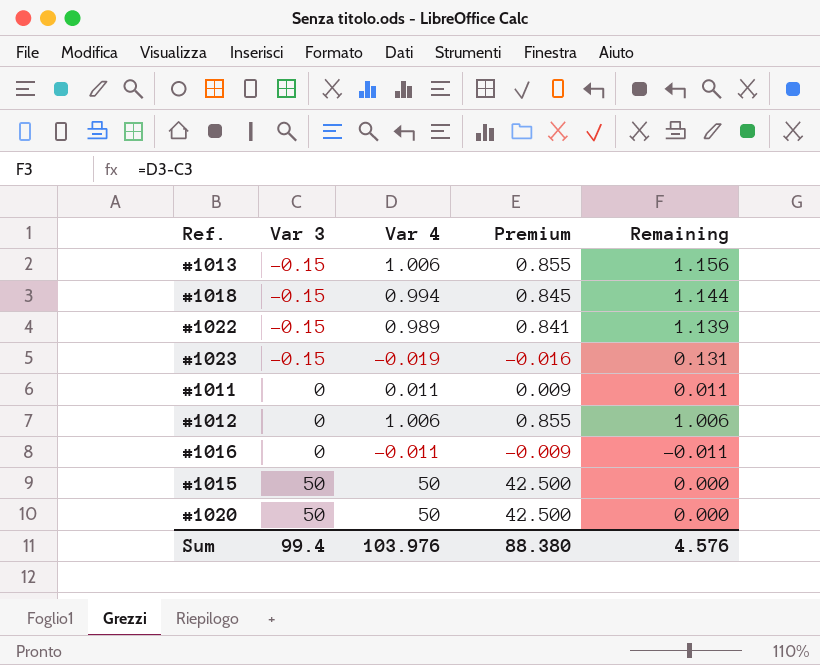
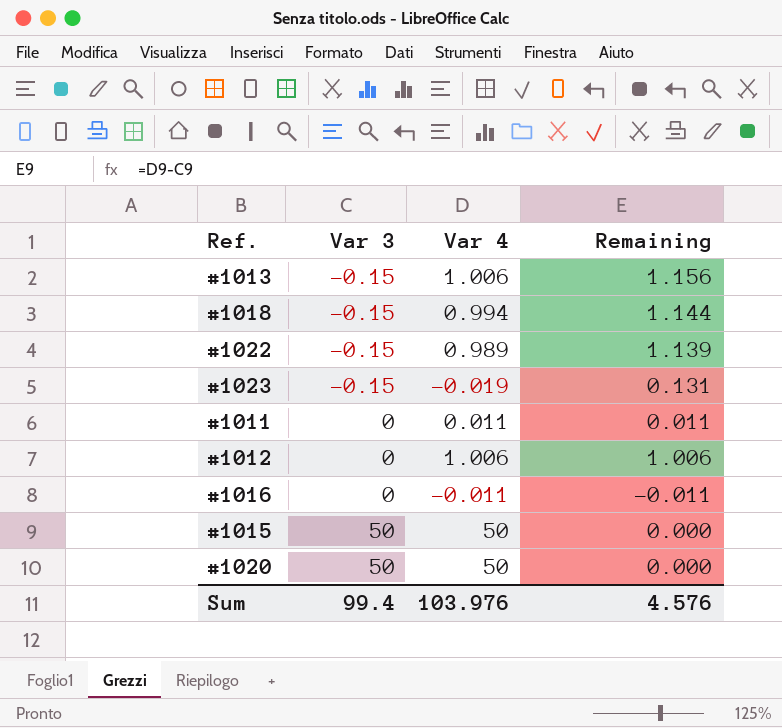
column Premium | formula: [Var 4] * 0.85 -> none

